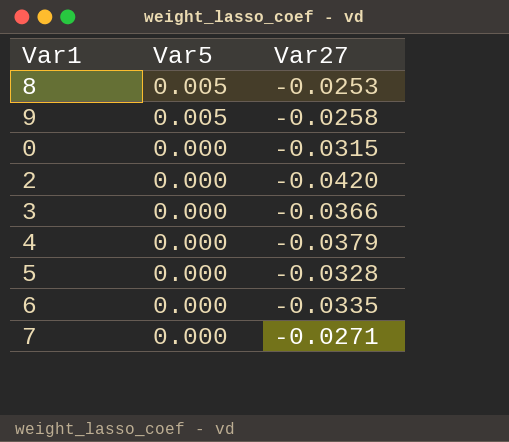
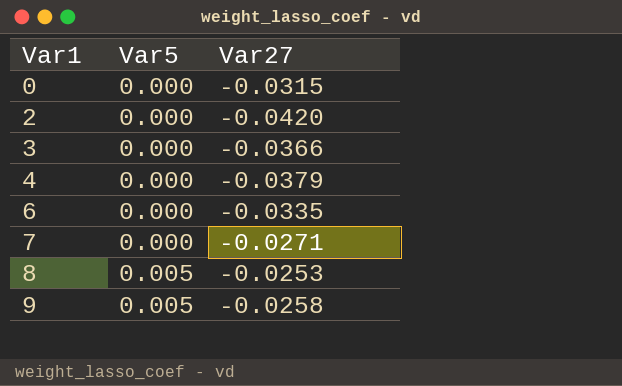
row order: Var5 descending -> Var1 ascending
row 5: 0.000 | -0.0328 -> none

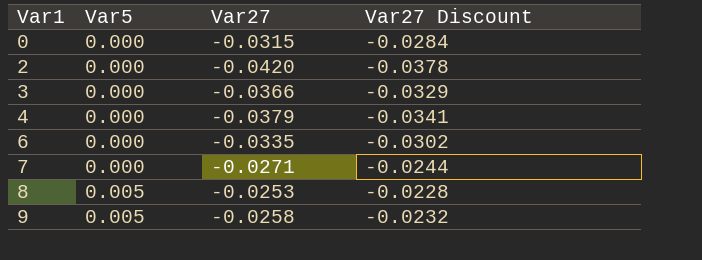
column Var27 Discount | formula: none -> [Var27] * 0.9

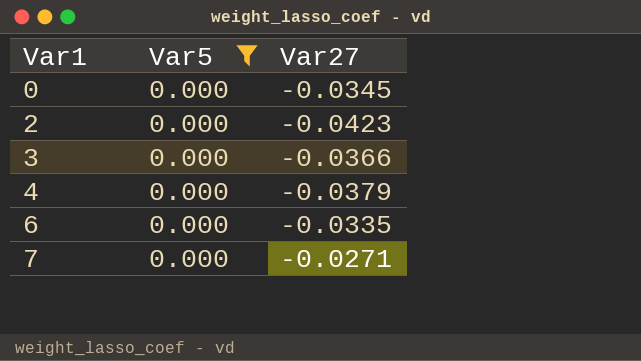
filter: none -> Var5 = 0.000
column Var27 Discount | formula: [Var27] * 0.9 -> none
0 | Var27: -0.0315 -> -0.0345
2 | Var27: -0.0420 -> -0.0423

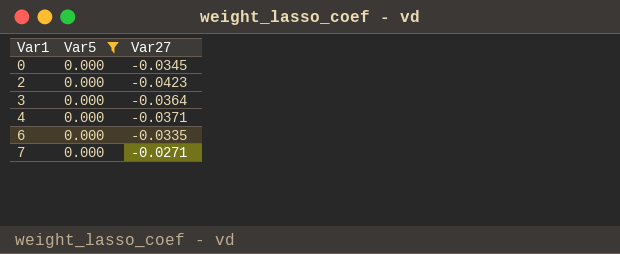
3 | Var27: -0.0366 -> -0.0364
4 | Var27: -0.0379 -> -0.0371

